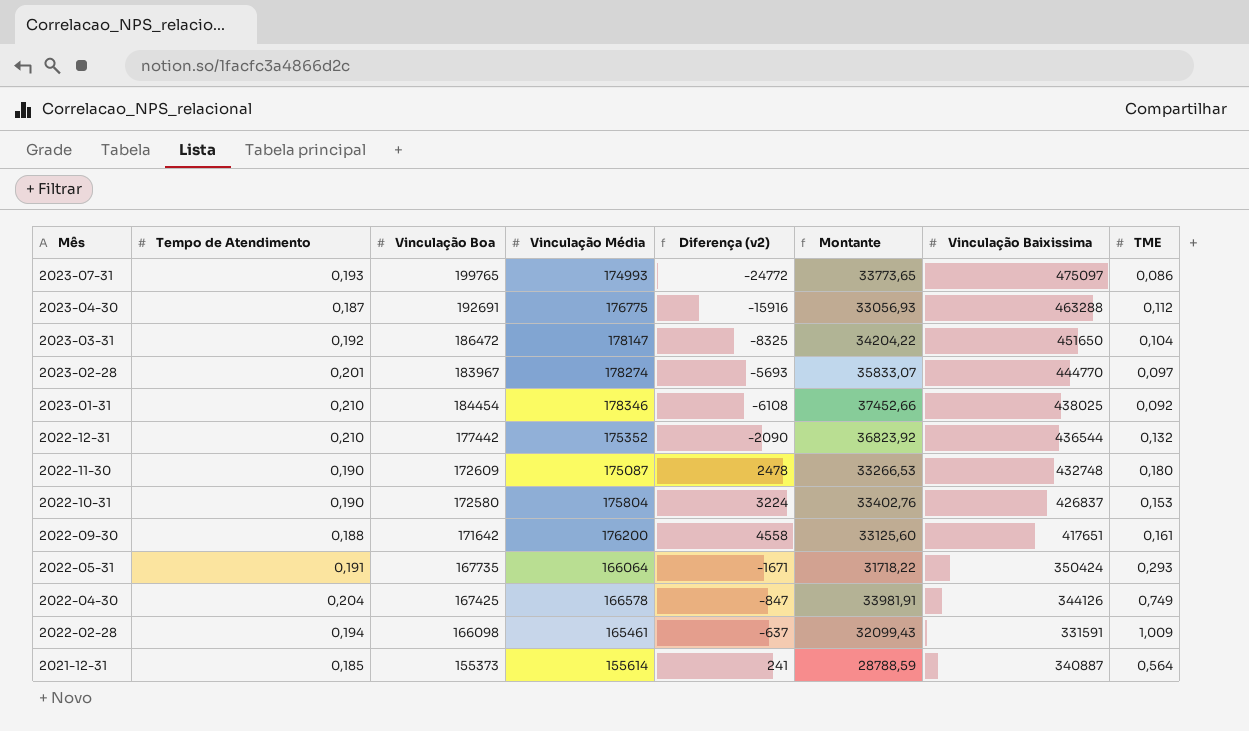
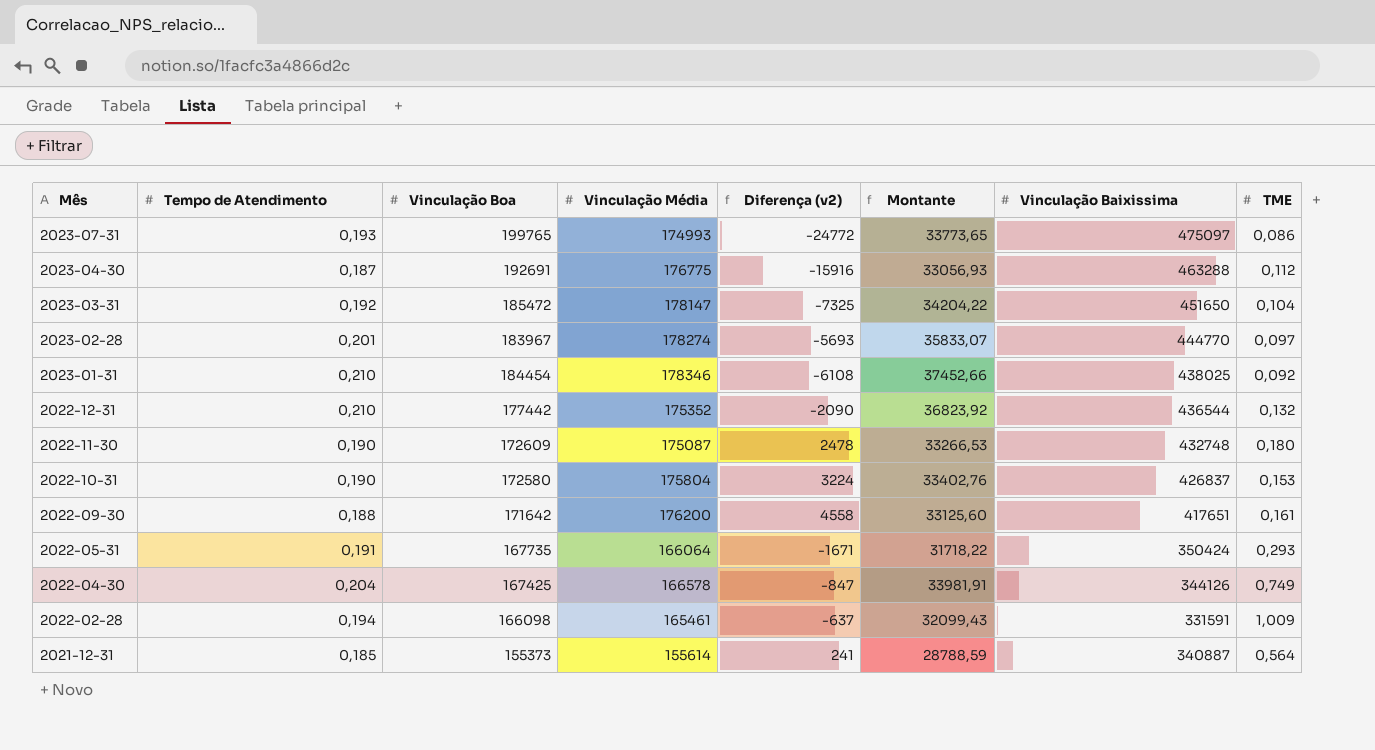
2023-03-31 | Vinculação Boa: 186472 -> 185472
2023-03-31 | Diferença (v2): -8325 -> -7325

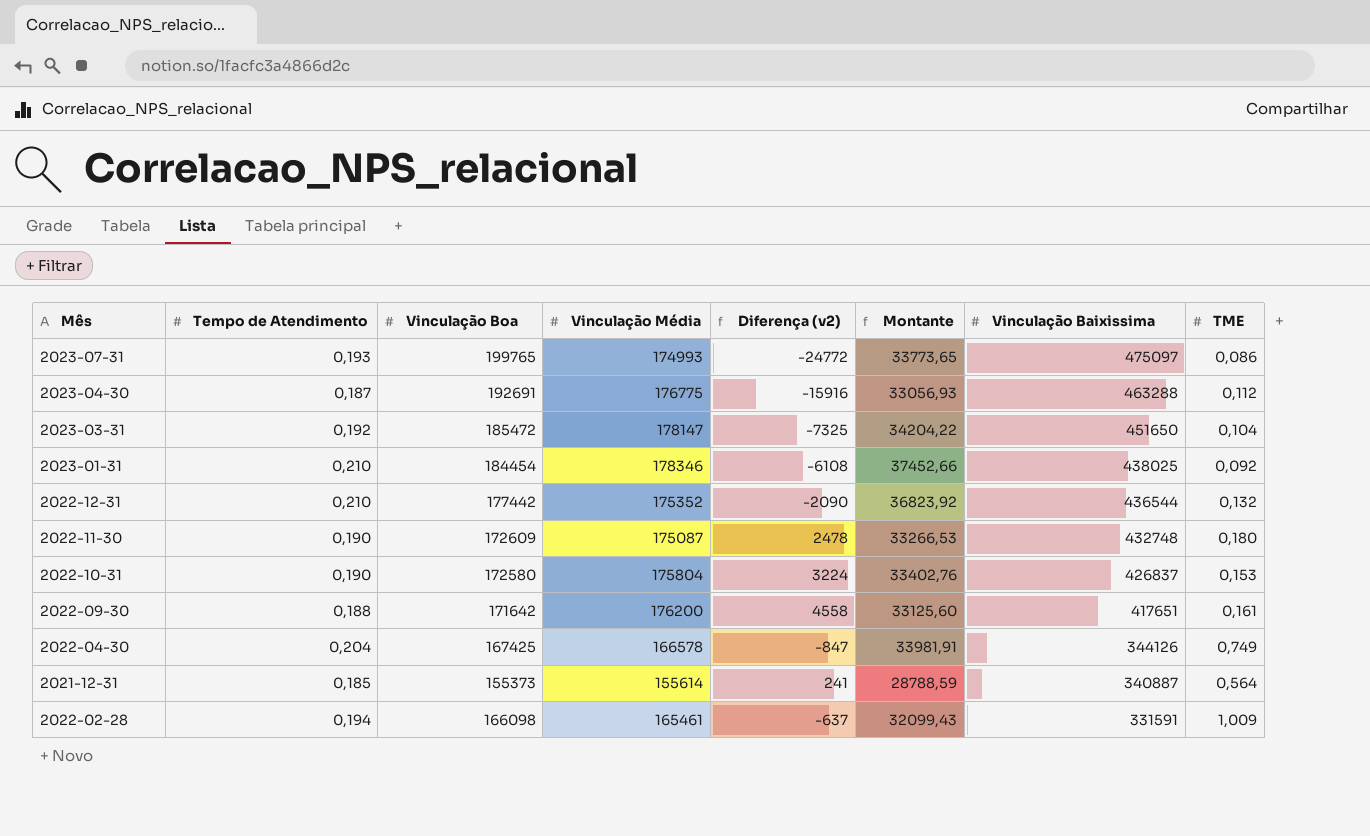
row order: Mês descending -> Vinculação Baixissima descending
row 2023-02-28: 0,201 | 183967 | 178274 | -5693 | 35833,07 | 444770 | 0,097 -> none
row 2022-05-31: 0,191 | 167735 | 166064 | -1671 | 31718,22 | 350424 | 0,293 -> none

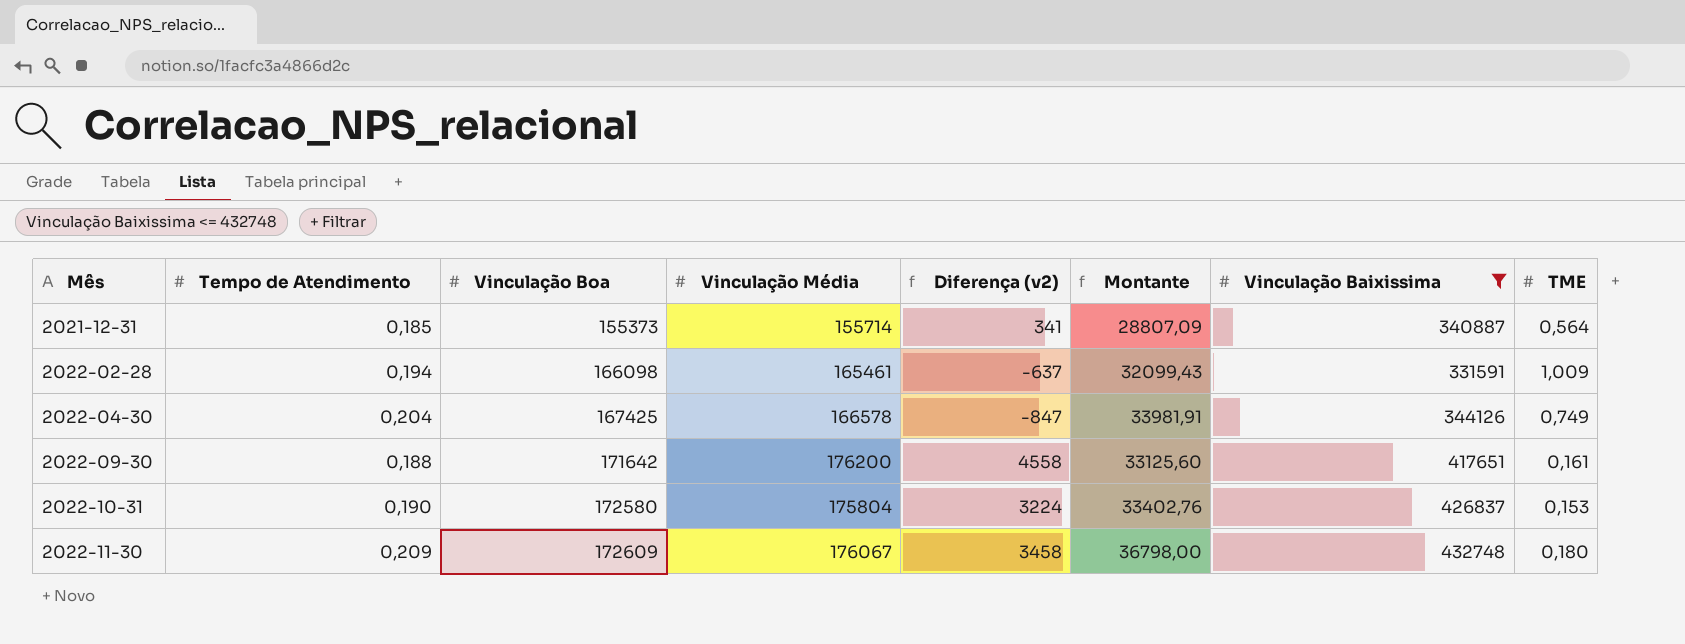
filter: none -> Vinculação Baixissima <= 432748
row order: Vinculação Baixissima descending -> Mês ascending
2021-12-31 | Vinculação Média: 155614 -> 155714
2021-12-31 | Diferença (v2): 241 -> 341
2021-12-31 | Montante: 28788,59 -> 28807,09
2022-11-30 | Tempo de Atendimento: 0,190 -> 0,209
2022-11-30 | Vinculação Média: 175087 -> 176067
2022-11-30 | Diferença (v2): 2478 -> 3458
2022-11-30 | Montante: 33266,53 -> 36798,00

